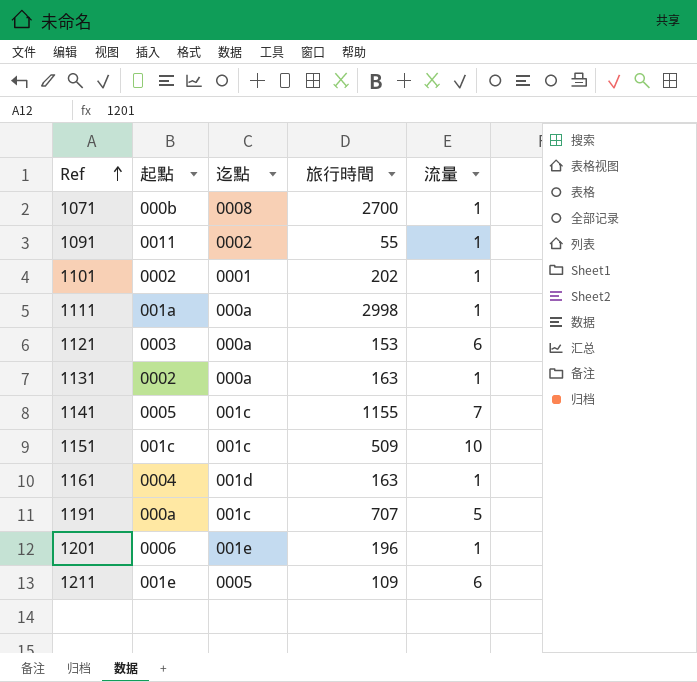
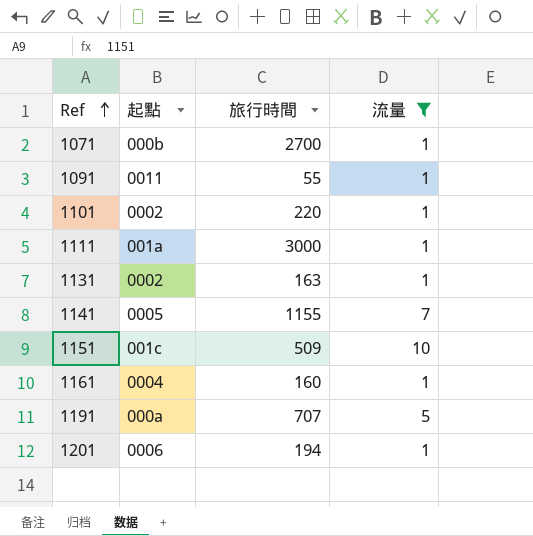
filter: none -> 流量 != 6
column 迄點 | position: 3 -> none
1101 | 旅行時間: 202 -> 220
1111 | 旅行時間: 2998 -> 3000
1161 | 旅行時間: 163 -> 160
1201 | 旅行時間: 196 -> 194

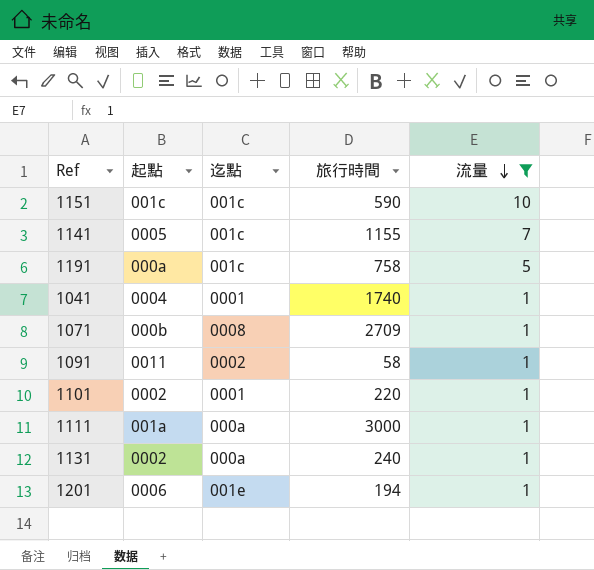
row order: Ref ascending -> 流量 descending
column 迄點 | position: none -> 3
row 1161: 0004 | 160 | 1 -> none
1151 | 旅行時間: 509 -> 590
1191 | 旅行時間: 707 -> 758
row 1041: none -> 0004 | 0001 | 1740 | 1
1071 | 旅行時間: 2700 -> 2709
1091 | 旅行時間: 55 -> 58
1131 | 旅行時間: 163 -> 240

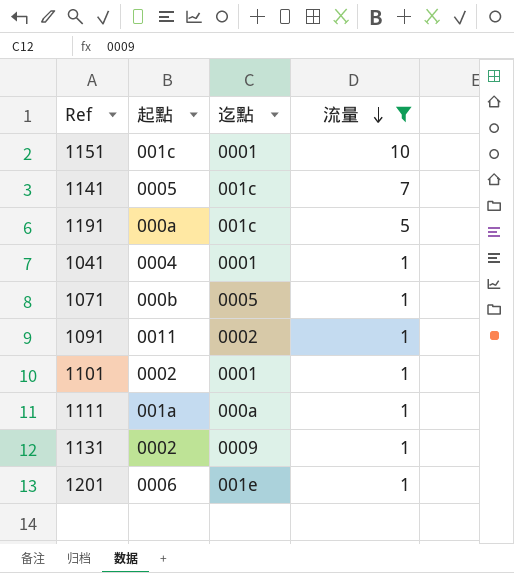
column 旅行時間 | position: 4 -> none
1151 | 迄點: 001c -> 0001
1071 | 迄點: 0008 -> 0005
1131 | 迄點: 000a -> 0009

